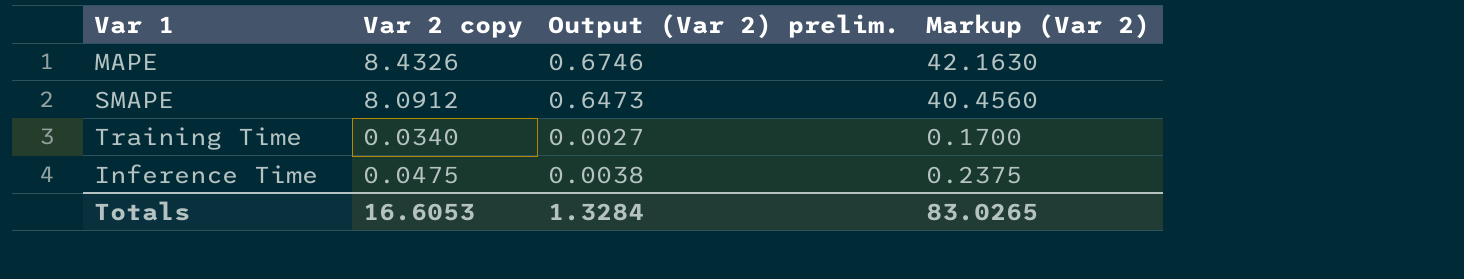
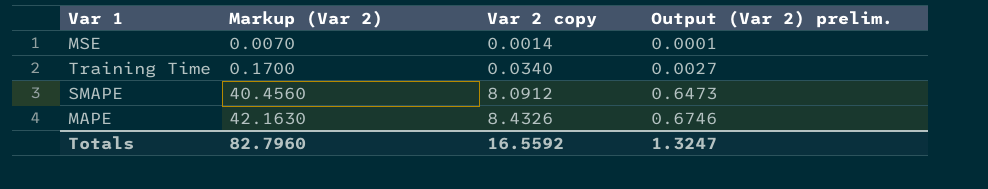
row order: none -> Markup (Var 2) ascending
column Markup (Var 2) | position: 4 -> 2
row Inference Time: 0.0475 | 0.0038 | 0.2375 -> none
row MSE: none -> 0.0070 | 0.0014 | 0.0001
Totals | Markup (Var 2): 83.0265 -> 82.7960
Totals | Var 2 copy: 16.6053 -> 16.5592
Totals | Output (Var 2) prelim.: 1.3284 -> 1.3247

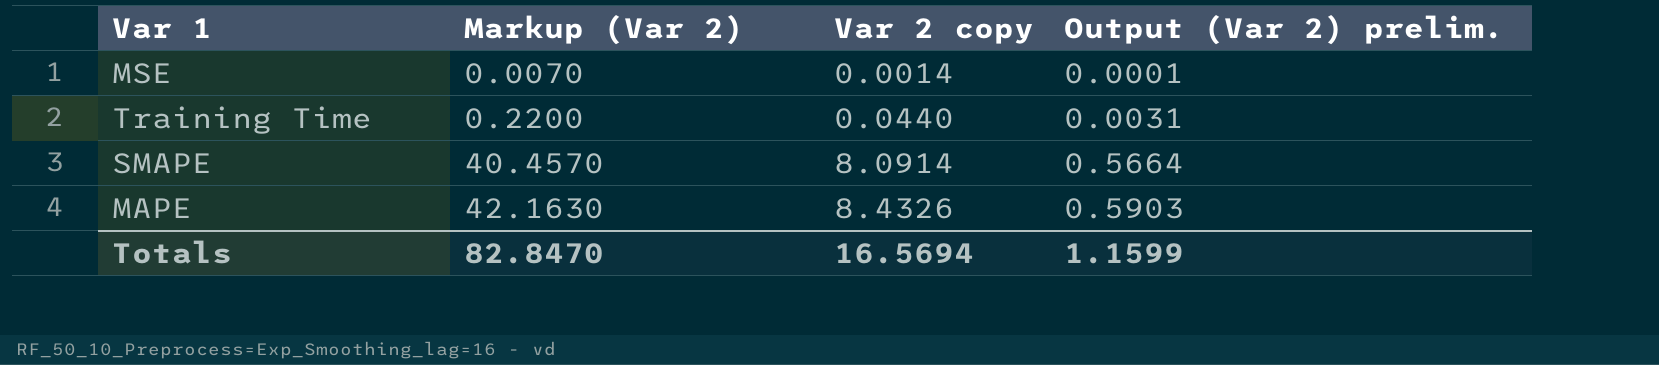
column Output (Var 2) prelim. | formula: [Var 2 copy] * 0.08 -> [Var 2 copy] * 0.07
Training Time | Markup (Var 2): 0.1700 -> 0.2200
Training Time | Var 2 copy: 0.0340 -> 0.0440
SMAPE | Markup (Var 2): 40.4560 -> 40.4570
SMAPE | Var 2 copy: 8.0912 -> 8.0914
Totals | Markup (Var 2): 82.7960 -> 82.8470
Totals | Var 2 copy: 16.5592 -> 16.5694
Totals | Output (Var 2) prelim.: 1.3247 -> 1.1599

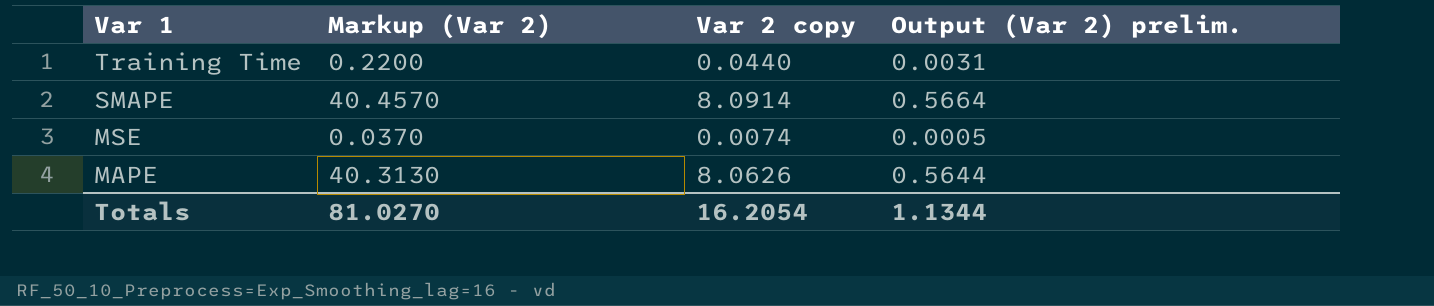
row order: Markup (Var 2) ascending -> Var 1 descending
MSE | Markup (Var 2): 0.0070 -> 0.0370
MSE | Var 2 copy: 0.0014 -> 0.0074
MSE | Output (Var 2) prelim.: 0.0001 -> 0.0005
MAPE | Markup (Var 2): 42.1630 -> 40.3130
MAPE | Var 2 copy: 8.4326 -> 8.0626
MAPE | Output (Var 2) prelim.: 0.5903 -> 0.5644
Totals | Markup (Var 2): 82.8470 -> 81.0270
Totals | Var 2 copy: 16.5694 -> 16.2054
Totals | Output (Var 2) prelim.: 1.1599 -> 1.1344

